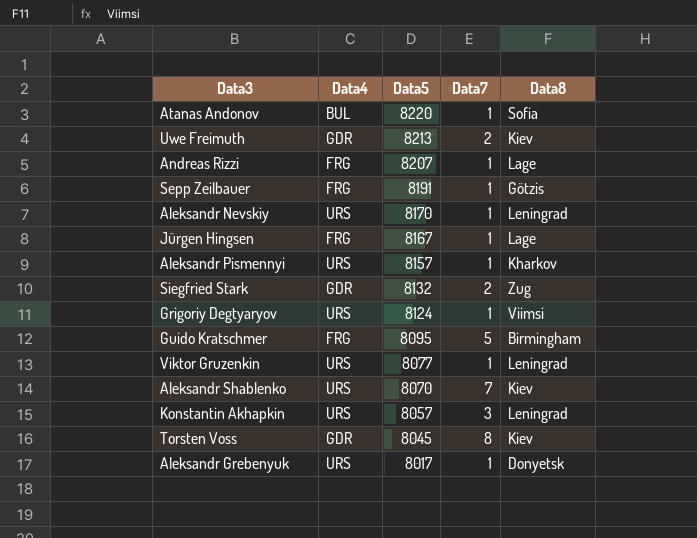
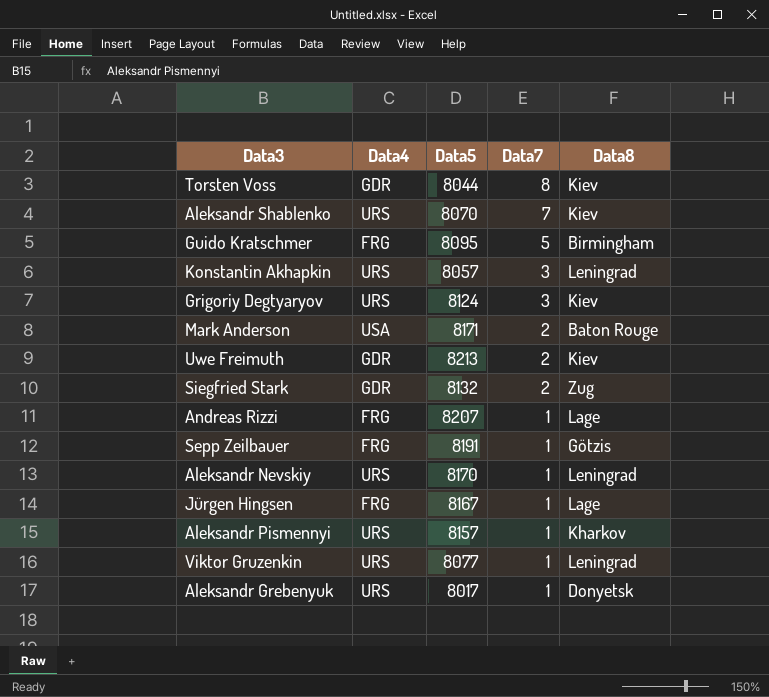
row order: Data5 descending -> Data7 descending
row Atanas Andonov: BUL | 8220 | 1 | Sofia -> none
Torsten Voss | Data5: 8045 -> 8044
Grigoriy Degtyaryov | Data7: 1 -> 3
Grigoriy Degtyaryov | Data8: Viimsi -> Kiev
row Mark Anderson: none -> USA | 8171 | 2 | Baton Rouge

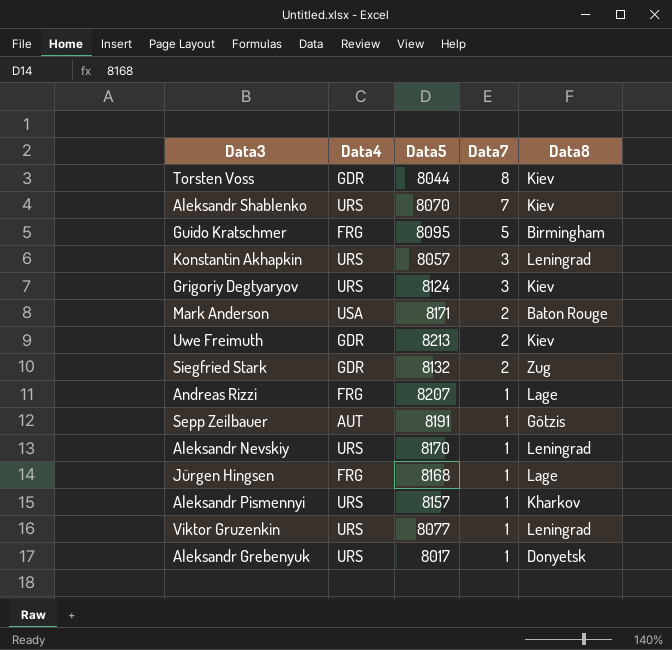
Sepp Zeilbauer | Data4: FRG -> AUT
Jürgen Hingsen | Data5: 8167 -> 8168

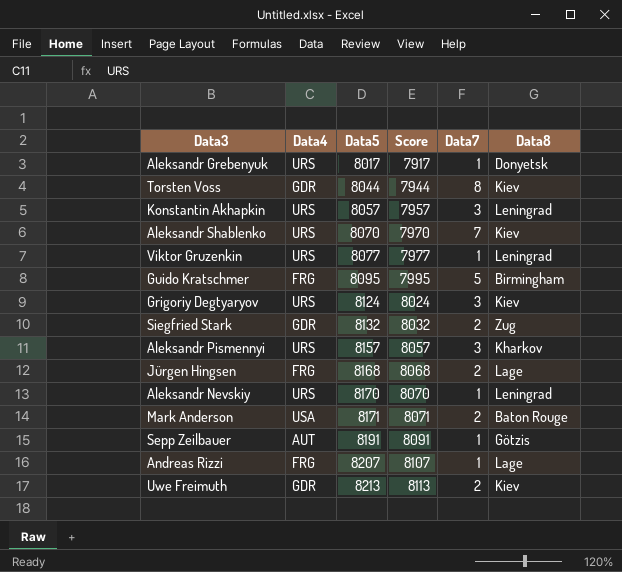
row order: Data7 descending -> Data5 ascending
column Score | formula: none -> [Data5] - 100
Aleksandr Pismennyi | Data7: 1 -> 3
Jürgen Hingsen | Data7: 1 -> 2

